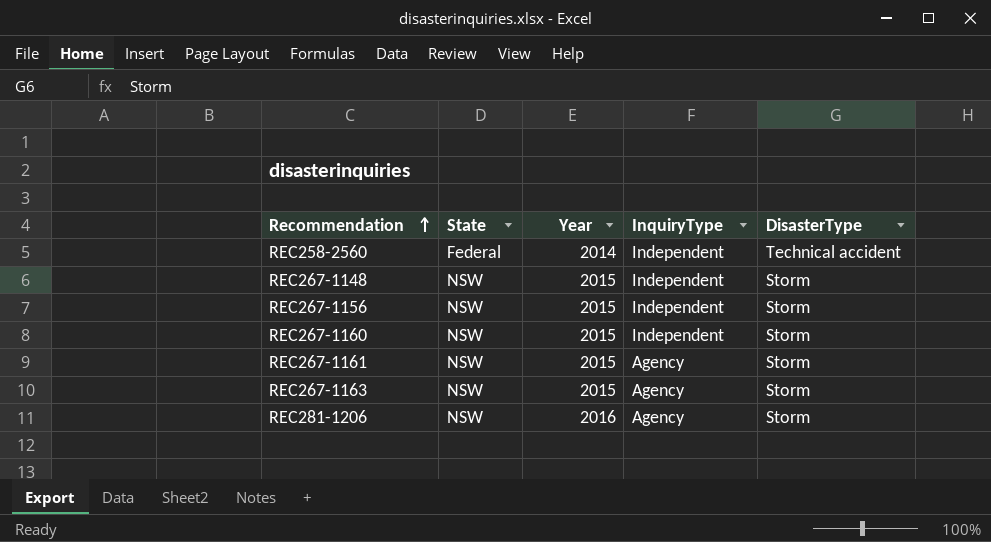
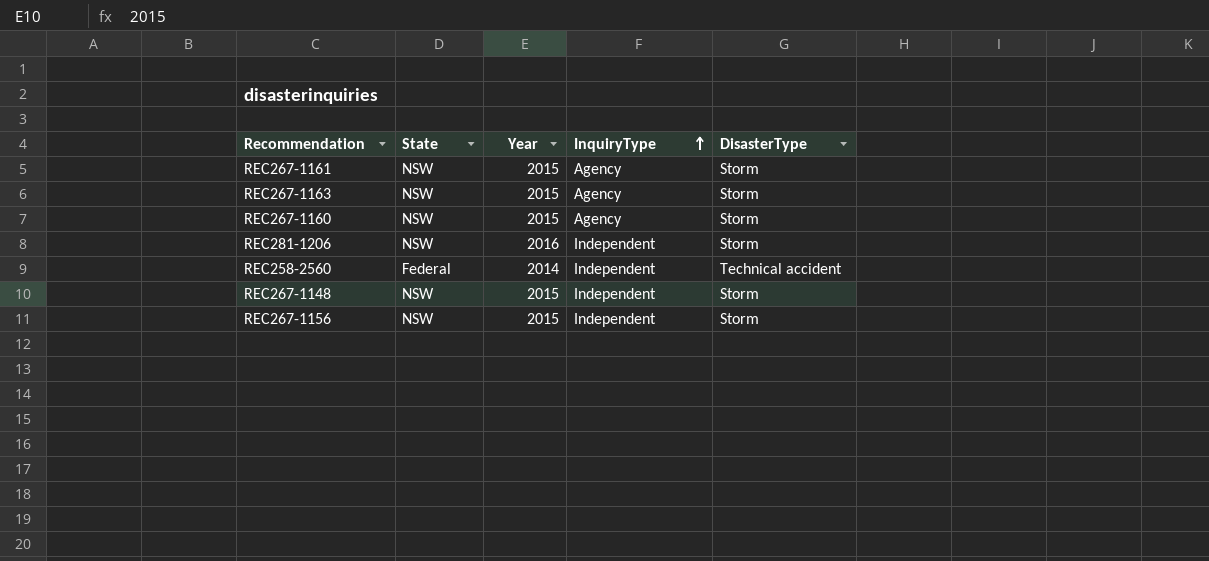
row order: Recommendation ascending -> InquiryType ascending
REC267-1160 | InquiryType: Independent -> Agency
REC281-1206 | InquiryType: Agency -> Independent

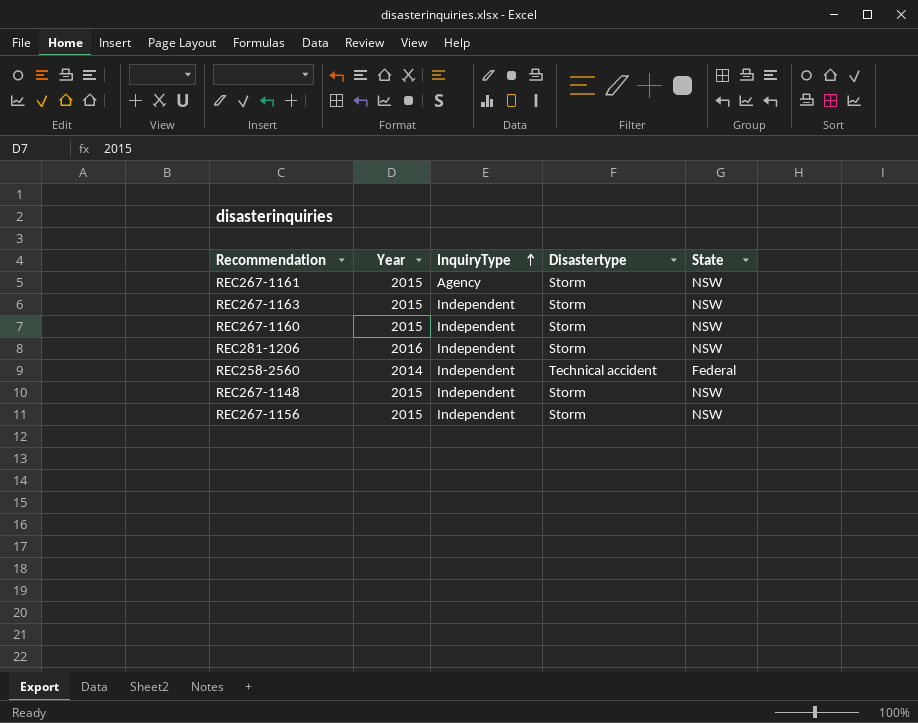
column name: DisasterType -> Disastertype
column State | position: 2 -> 5
REC267-1163 | InquiryType: Agency -> Independent
REC267-1160 | InquiryType: Agency -> Independent

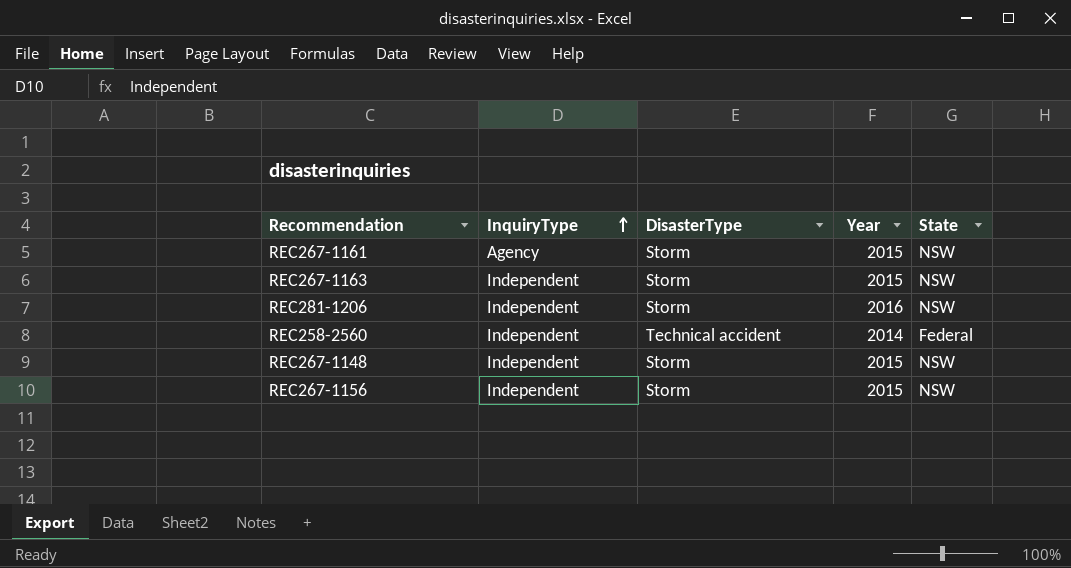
column name: Disastertype -> DisasterType
column Year | position: 2 -> 4
row REC267-1160: 2015 | Independent | Storm | NSW -> none

